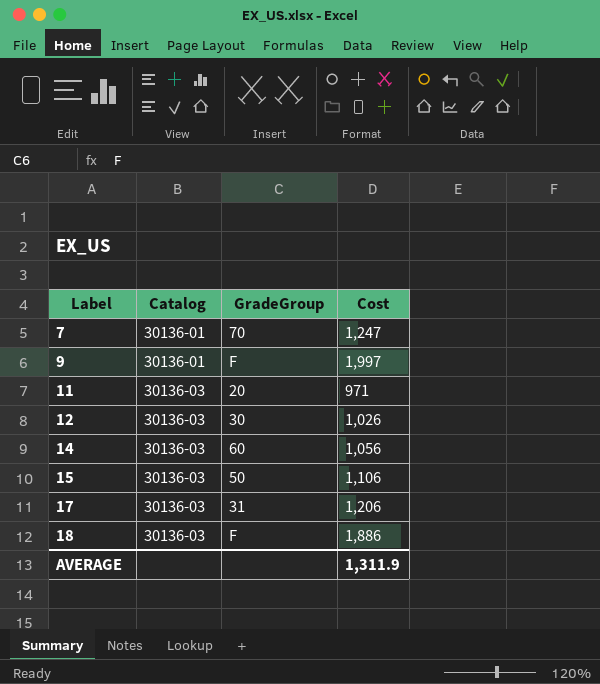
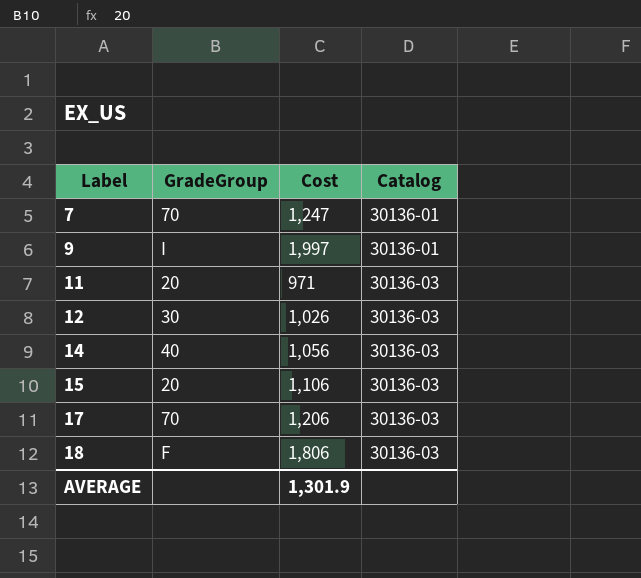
column Catalog | position: 2 -> 4
9 | GradeGroup: F -> I
14 | GradeGroup: 60 -> 40
15 | GradeGroup: 50 -> 20
17 | GradeGroup: 31 -> 70
18 | Cost: 1,886 -> 1,806
AVERAGE | Cost: 1,311.9 -> 1,301.9

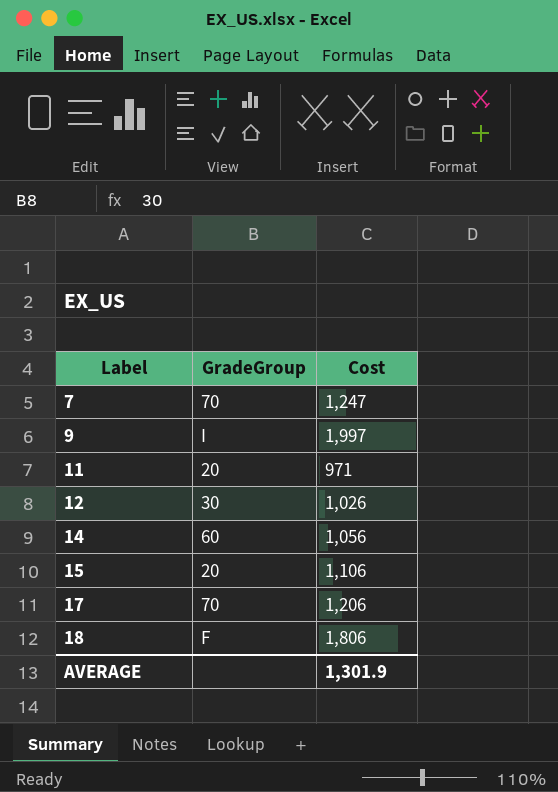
column Catalog | position: 4 -> none
14 | GradeGroup: 40 -> 60

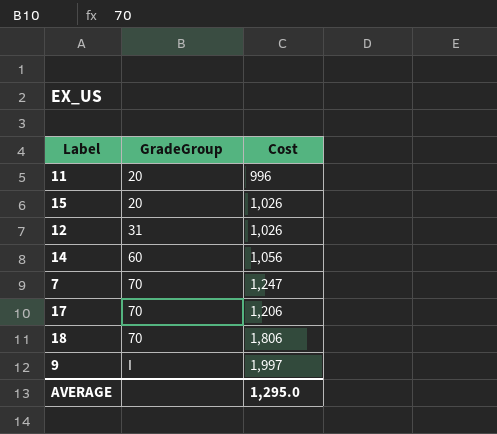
row order: Label ascending -> GradeGroup ascending
11 | Cost: 971 -> 996
15 | Cost: 1,106 -> 1,026
12 | GradeGroup: 30 -> 31
18 | GradeGroup: F -> 70
AVERAGE | Cost: 1,301.9 -> 1,295.0

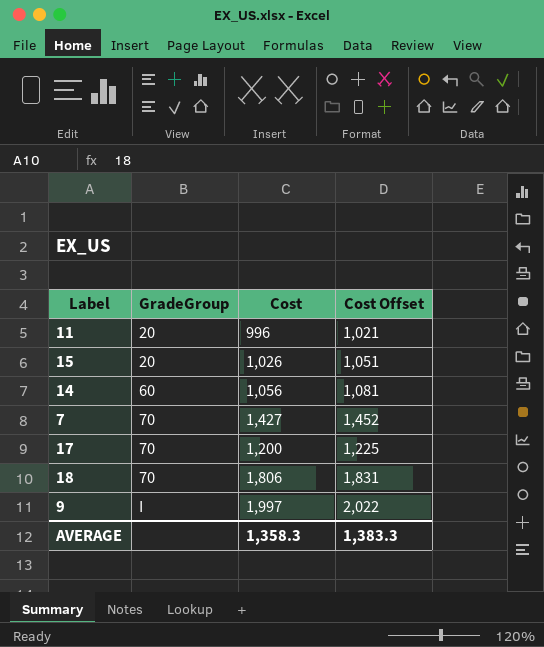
column Cost Offset | formula: none -> [Cost] + 25
row 12: 31 | 1,026 -> none
7 | Cost: 1,247 -> 1,427
17 | Cost: 1,206 -> 1,200
AVERAGE | Cost: 1,295.0 -> 1,358.3

